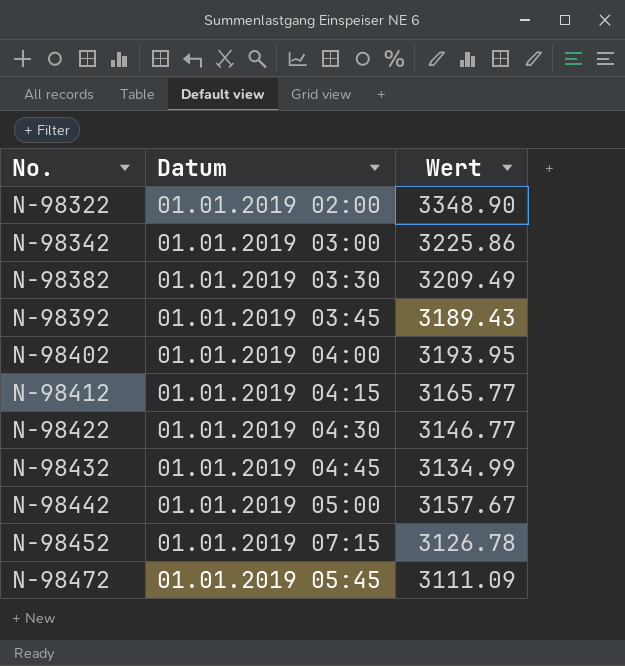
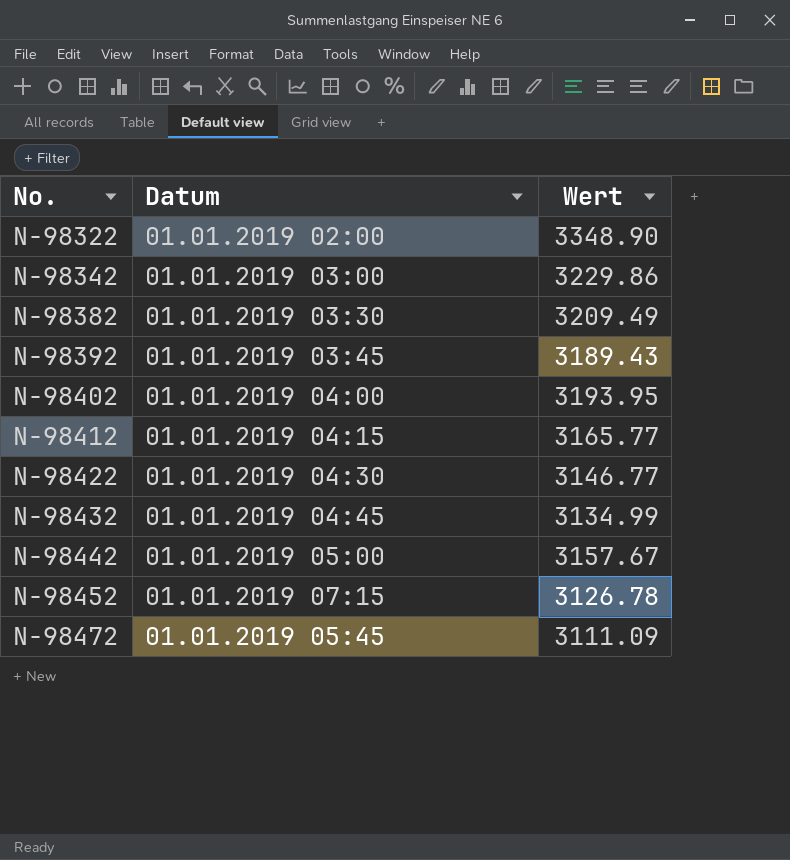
N-98342 | Wert: 3225.86 -> 3229.86

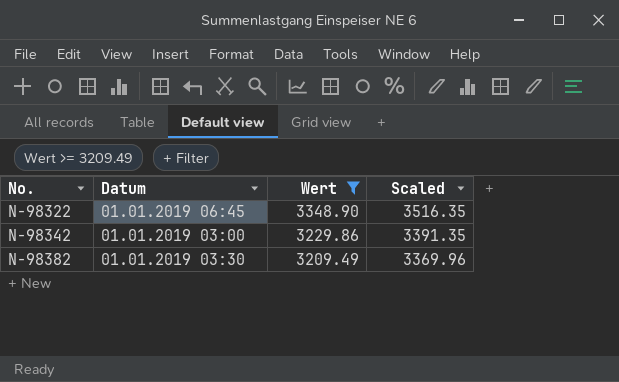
filter: none -> Wert >= 3209.49
column Scaled | formula: none -> [Wert] * 1.05
N-98322 | Datum: 01.01.2019 02:00 -> 01.01.2019 06:45

